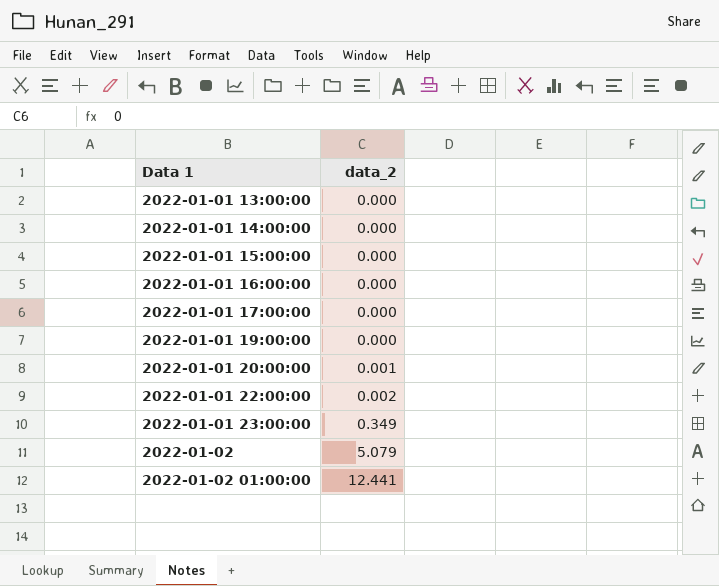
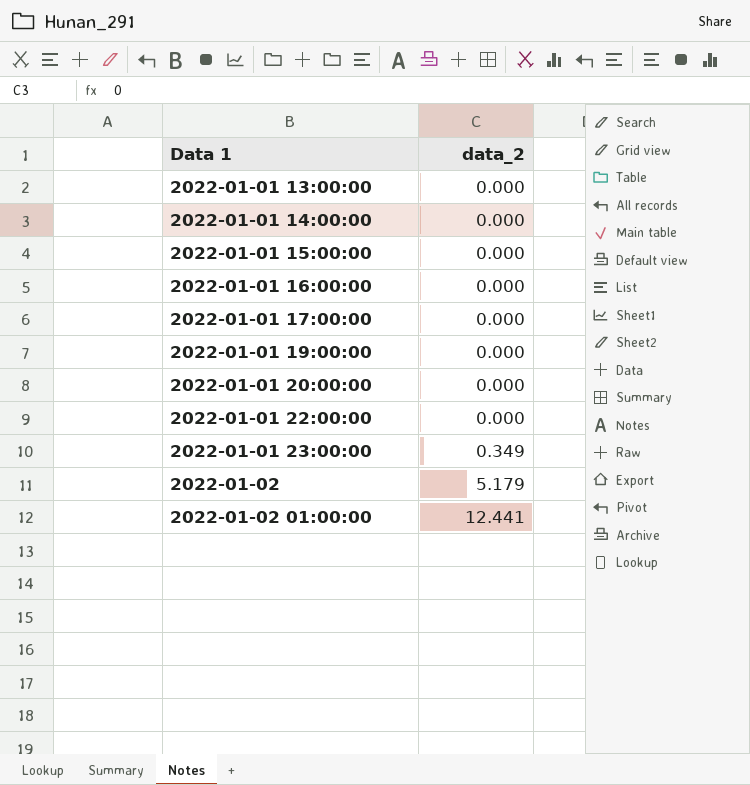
2022-01-01 20:00:00 | data_2: 0.001 -> 0.000
2022-01-01 22:00:00 | data_2: 0.002 -> 0.000
2022-01-02 | data_2: 5.079 -> 5.179

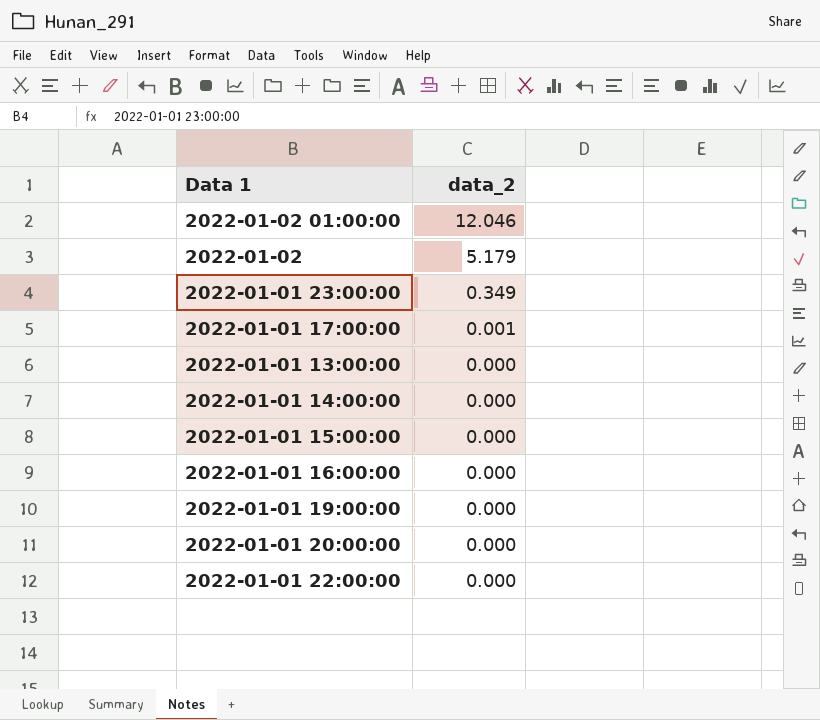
row order: Data 1 ascending -> data_2 descending
2022-01-02 01:00:00 | data_2: 12.441 -> 12.046
2022-01-01 17:00:00 | data_2: 0.000 -> 0.001

